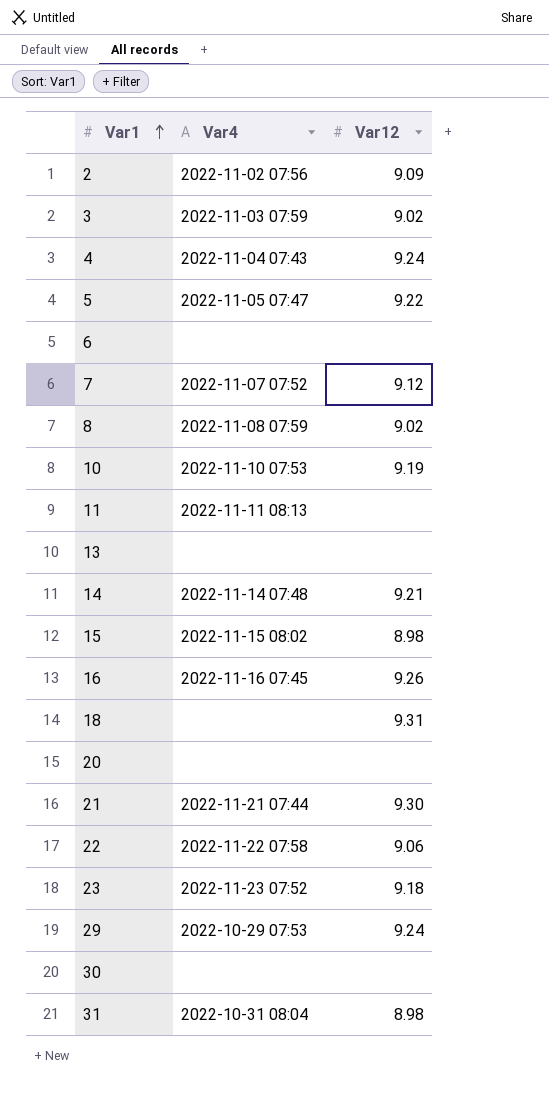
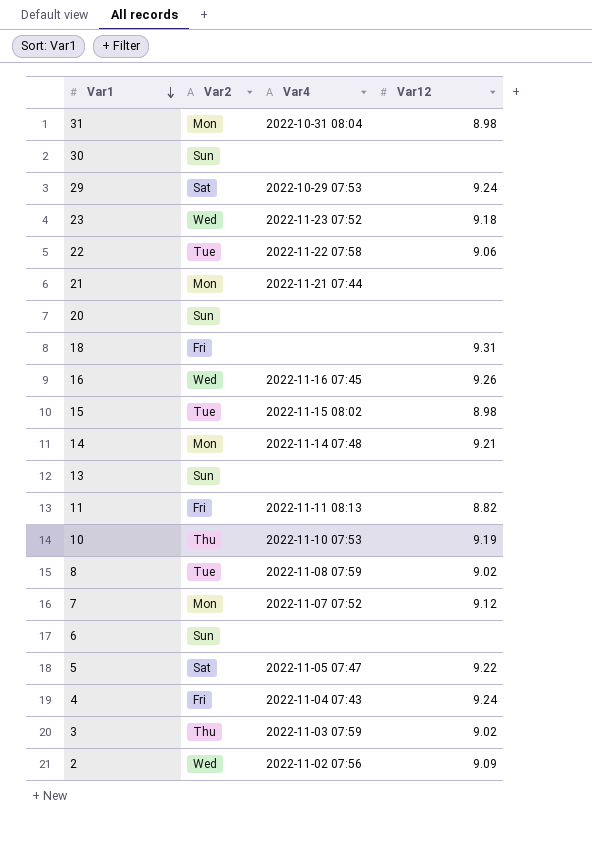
row order: Var1 ascending -> Var1 descending
column Var2 | position: none -> 2
21 | Var12: 9.30 -> none
11 | Var12: none -> 8.82

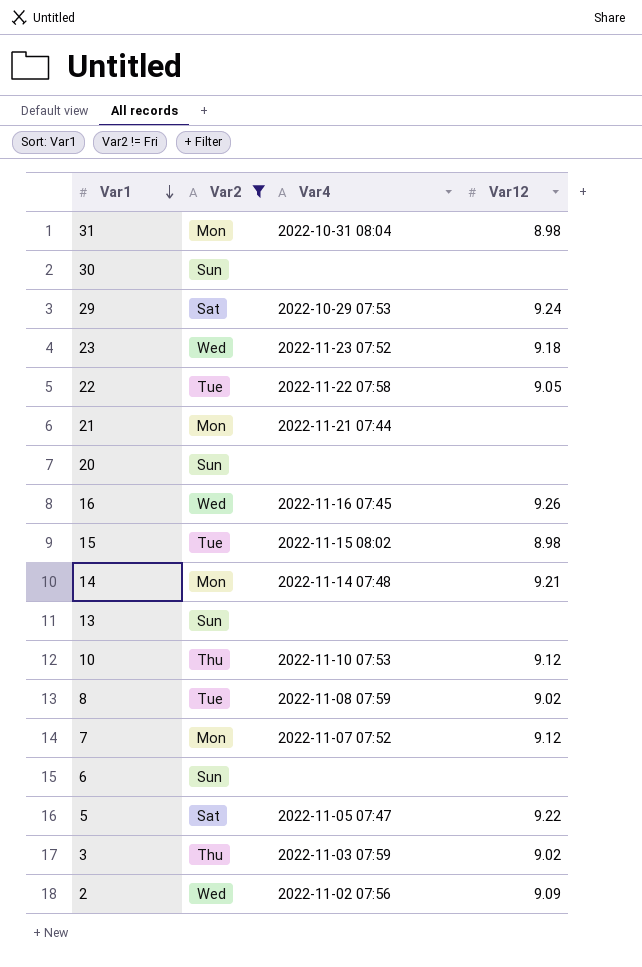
filter: none -> Var2 != Fri
22 | Var12: 9.06 -> 9.05
10 | Var12: 9.19 -> 9.12

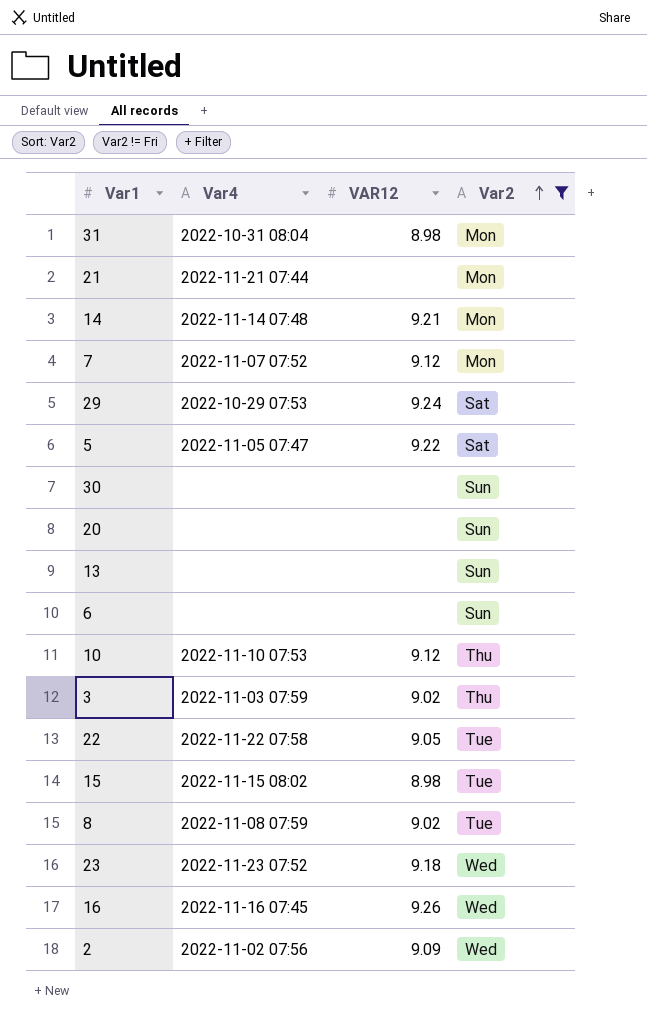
row order: Var1 descending -> Var2 ascending
column name: Var12 -> VAR12
column Var2 | position: 2 -> 4

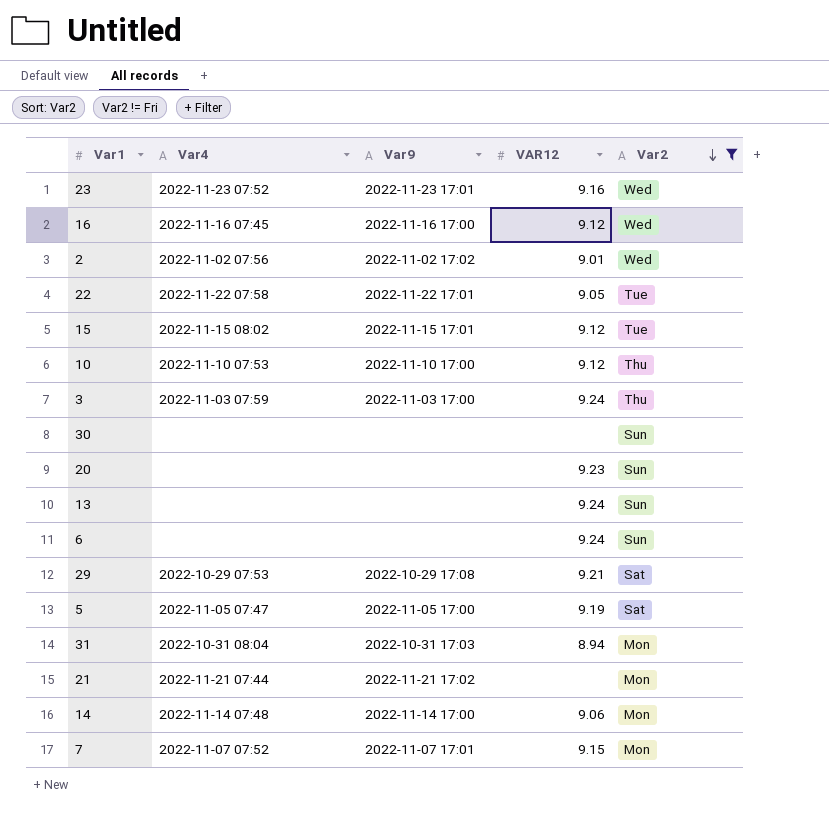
row order: Var2 ascending -> Var2 descending
column Var9 | position: none -> 3
row 8: 2022-11-08 07:59 | 9.02 | Tue -> none
23 | VAR12: 9.18 -> 9.16
16 | VAR12: 9.26 -> 9.12
2 | VAR12: 9.09 -> 9.01
15 | VAR12: 8.98 -> 9.12
3 | VAR12: 9.02 -> 9.24
20 | VAR12: none -> 9.23
13 | VAR12: none -> 9.24
6 | VAR12: none -> 9.24
29 | VAR12: 9.24 -> 9.21
5 | VAR12: 9.22 -> 9.19
31 | VAR12: 8.98 -> 8.94
14 | VAR12: 9.21 -> 9.06
7 | VAR12: 9.12 -> 9.15

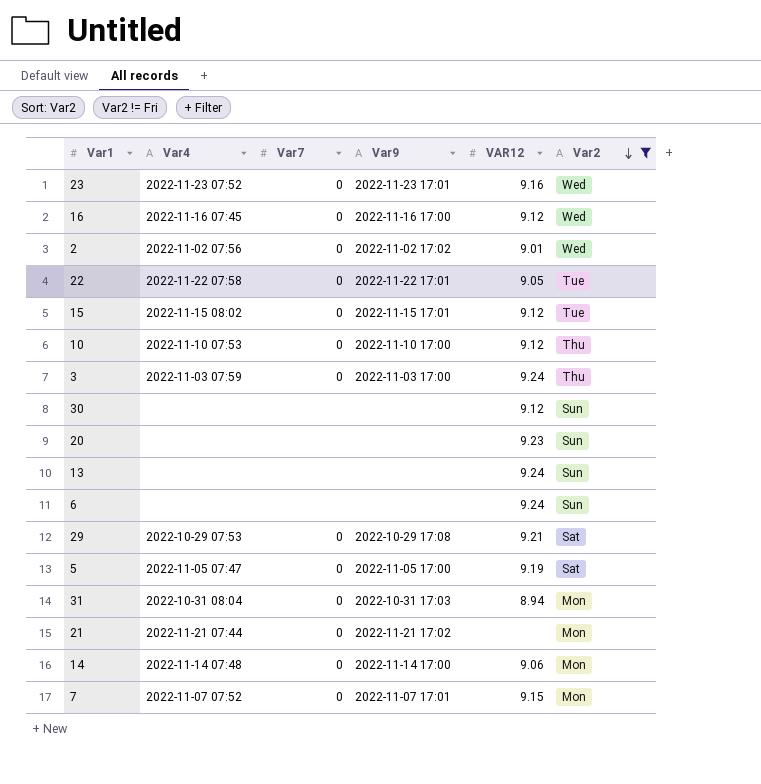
column Var7 | position: none -> 3
30 | VAR12: none -> 9.12

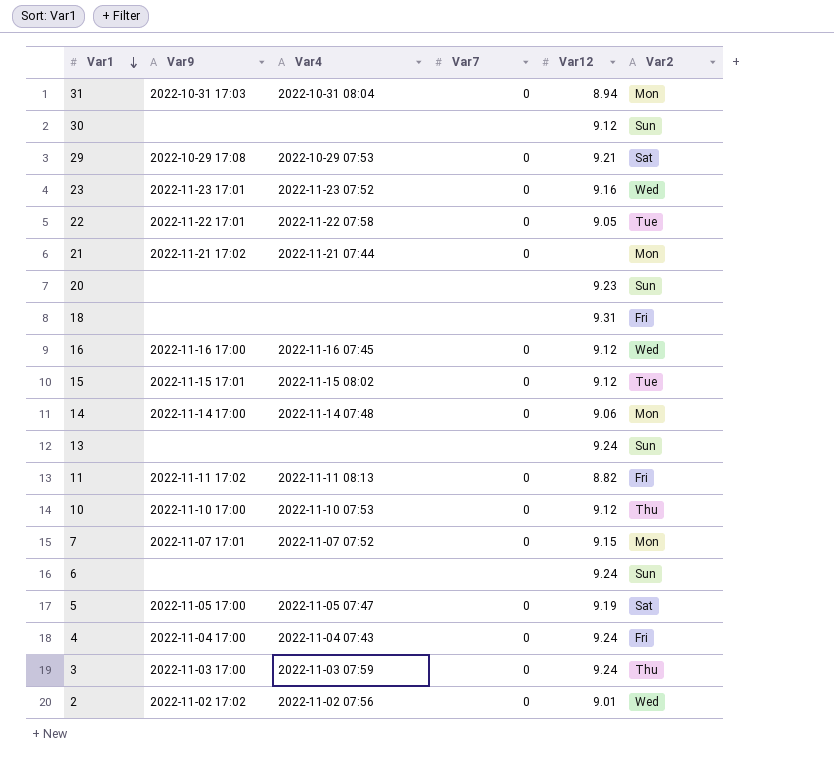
filter: Var2 != Fri -> none
row order: Var2 descending -> Var1 descending
column Var9 | position: 4 -> 2
column name: VAR12 -> Var12

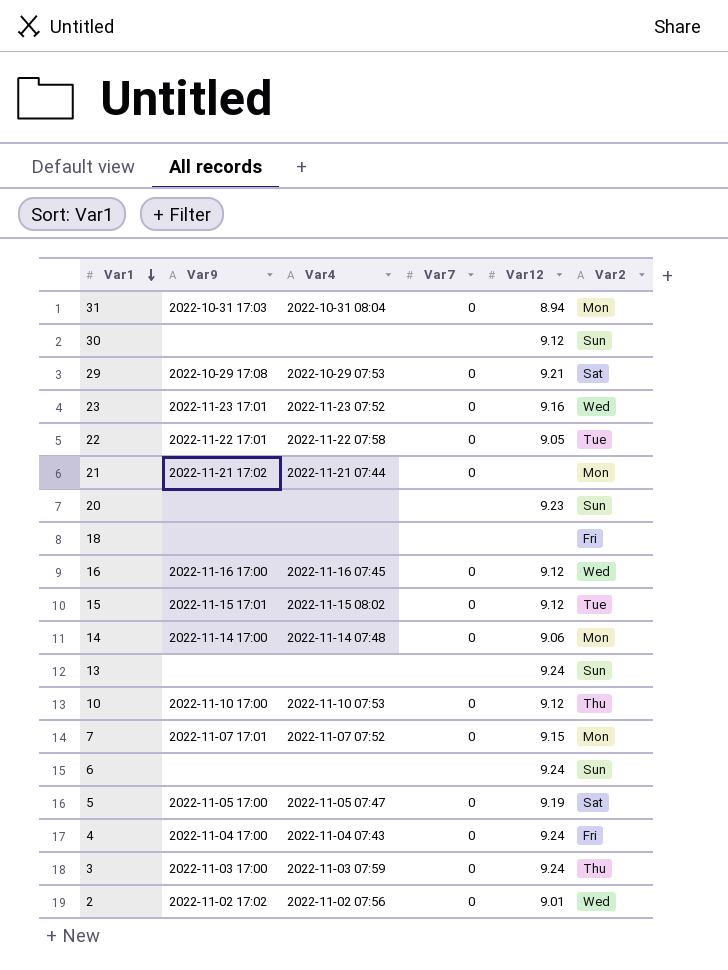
row 11: 2022-11-11 17:02 | 2022-11-11 08:13 | 0 | 8.82 | Fri -> none
18 | Var12: 9.31 -> none

